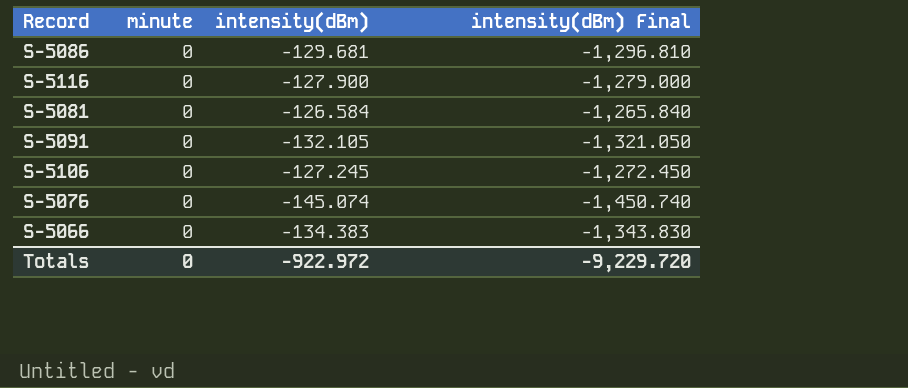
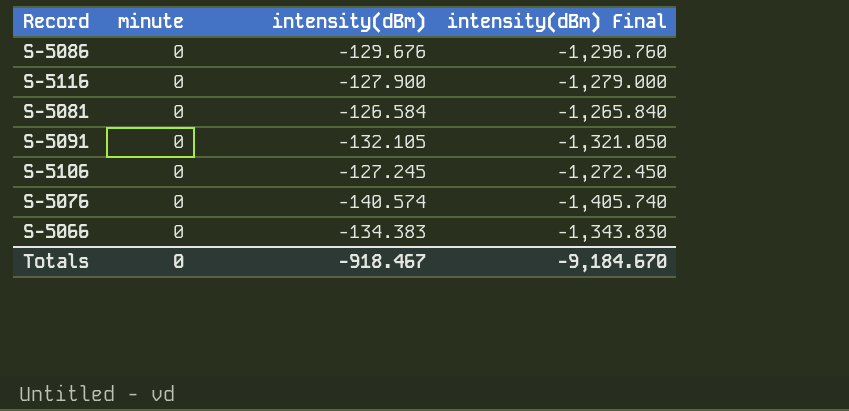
S-5086 | intensity(dBm): -129.681 -> -129.676
S-5086 | intensity(dBm) Final: -1,296.810 -> -1,296.760
S-5076 | intensity(dBm): -145.074 -> -140.574
S-5076 | intensity(dBm) Final: -1,450.740 -> -1,405.740
Totals | intensity(dBm): -922.972 -> -918.467
Totals | intensity(dBm) Final: -9,229.720 -> -9,184.670

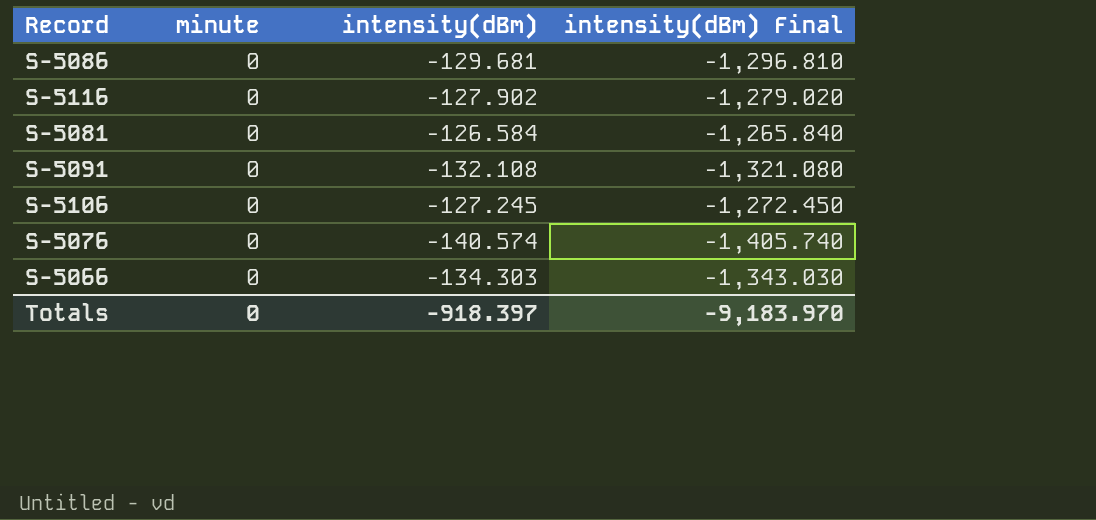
S-5086 | intensity(dBm): -129.676 -> -129.681
S-5086 | intensity(dBm) Final: -1,296.760 -> -1,296.810
S-5116 | intensity(dBm): -127.900 -> -127.902
S-5116 | intensity(dBm) Final: -1,279.000 -> -1,279.020
S-5091 | intensity(dBm): -132.105 -> -132.108
S-5091 | intensity(dBm) Final: -1,321.050 -> -1,321.080
S-5066 | intensity(dBm): -134.383 -> -134.303
S-5066 | intensity(dBm) Final: -1,343.830 -> -1,343.030
Totals | intensity(dBm): -918.467 -> -918.397
Totals | intensity(dBm) Final: -9,184.670 -> -9,183.970

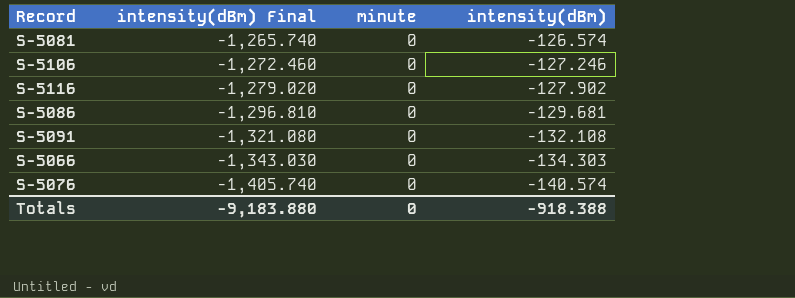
row order: none -> intensity(dBm) Final descending
column intensity(dBm) Final | position: 4 -> 2
S-5081 | intensity(dBm) Final: -1,265.840 -> -1,265.740
S-5081 | intensity(dBm): -126.584 -> -126.574
S-5106 | intensity(dBm) Final: -1,272.450 -> -1,272.460
S-5106 | intensity(dBm): -127.245 -> -127.246
Totals | intensity(dBm) Final: -9,183.970 -> -9,183.880
Totals | intensity(dBm): -918.397 -> -918.388

